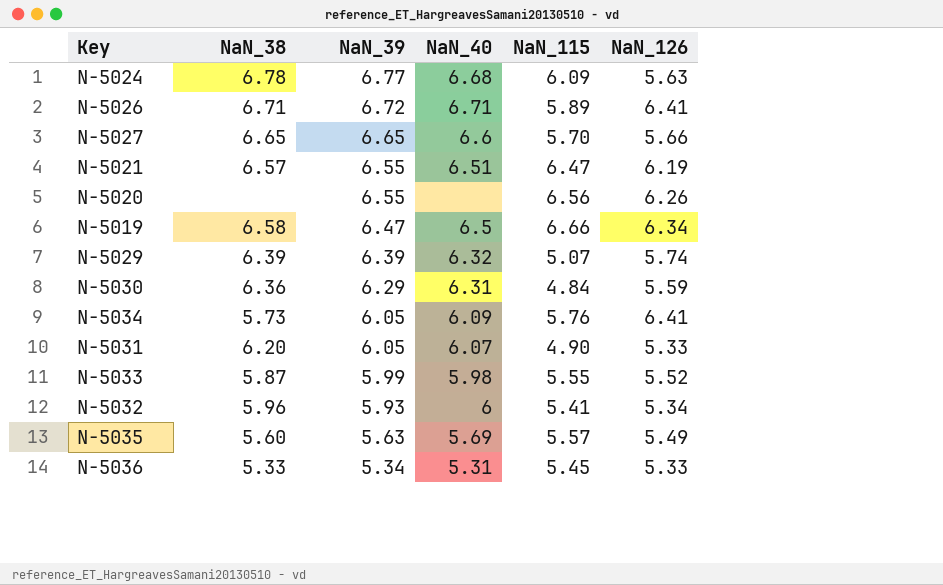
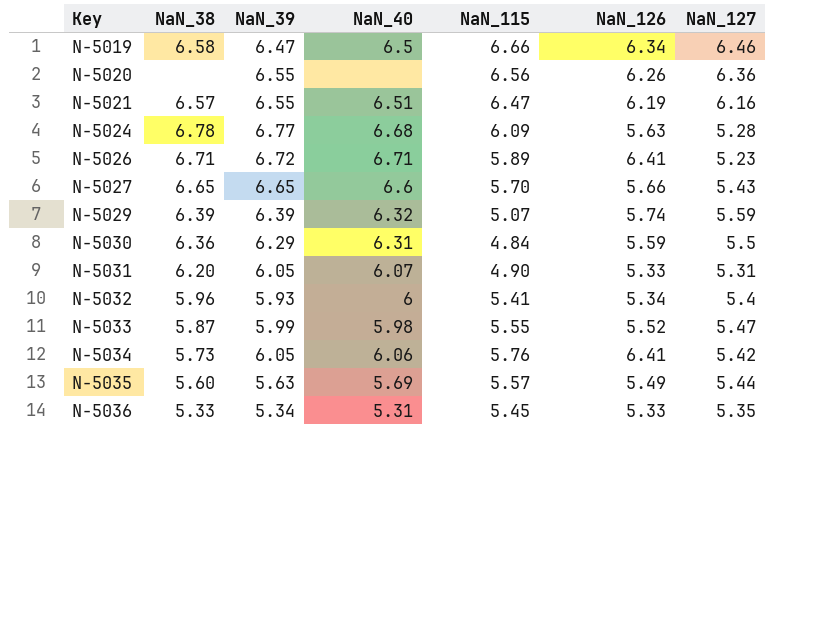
row order: NaN_39 descending -> Key ascending
column NaN_127 | position: none -> 7
N-5034 | NaN_40: 6.09 -> 6.06

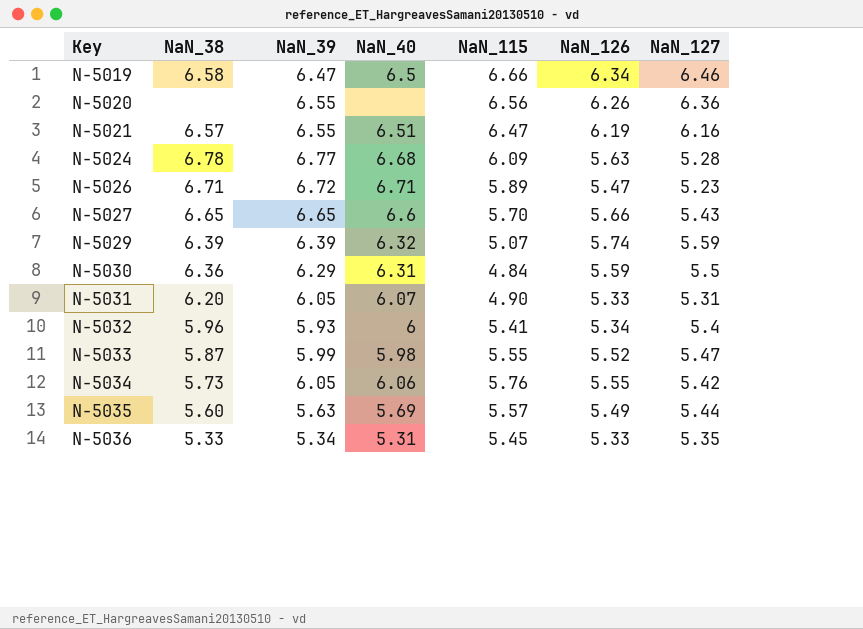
N-5026 | NaN_126: 6.41 -> 5.47
N-5034 | NaN_126: 6.41 -> 5.55

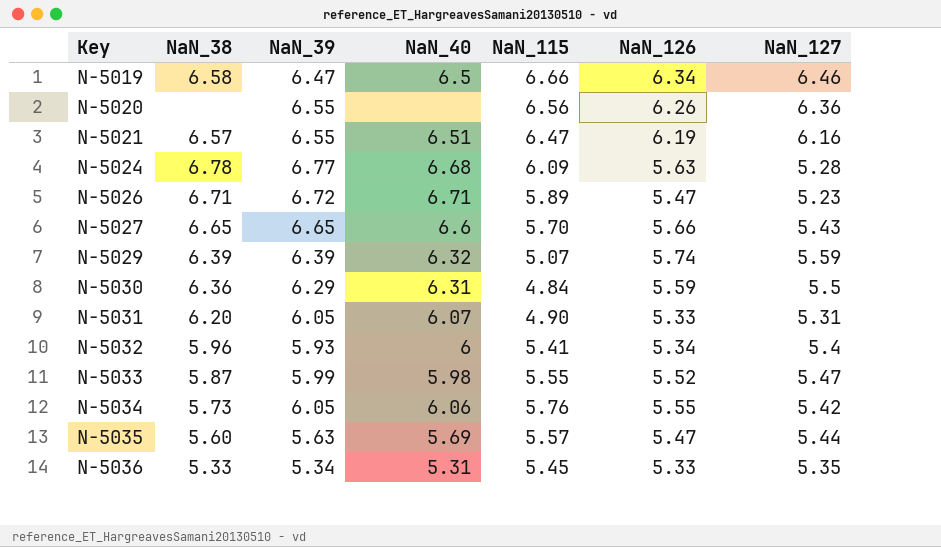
N-5035 | NaN_126: 5.49 -> 5.47

